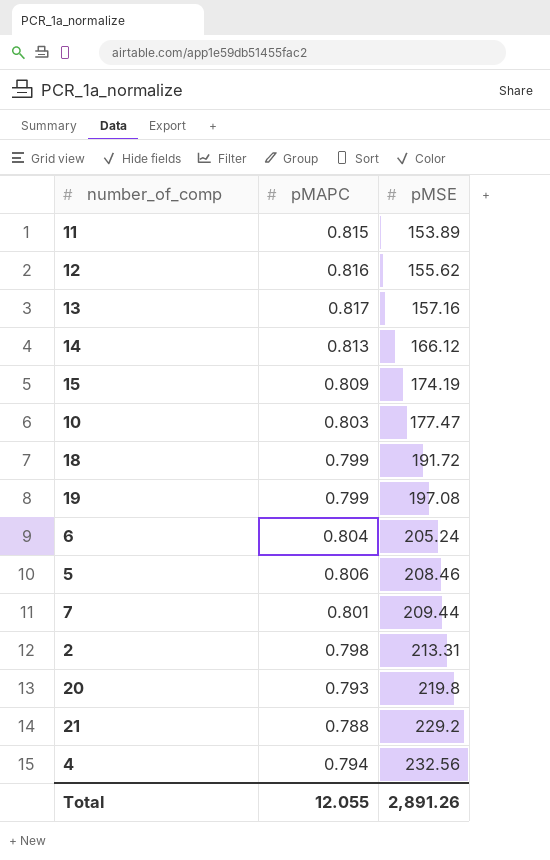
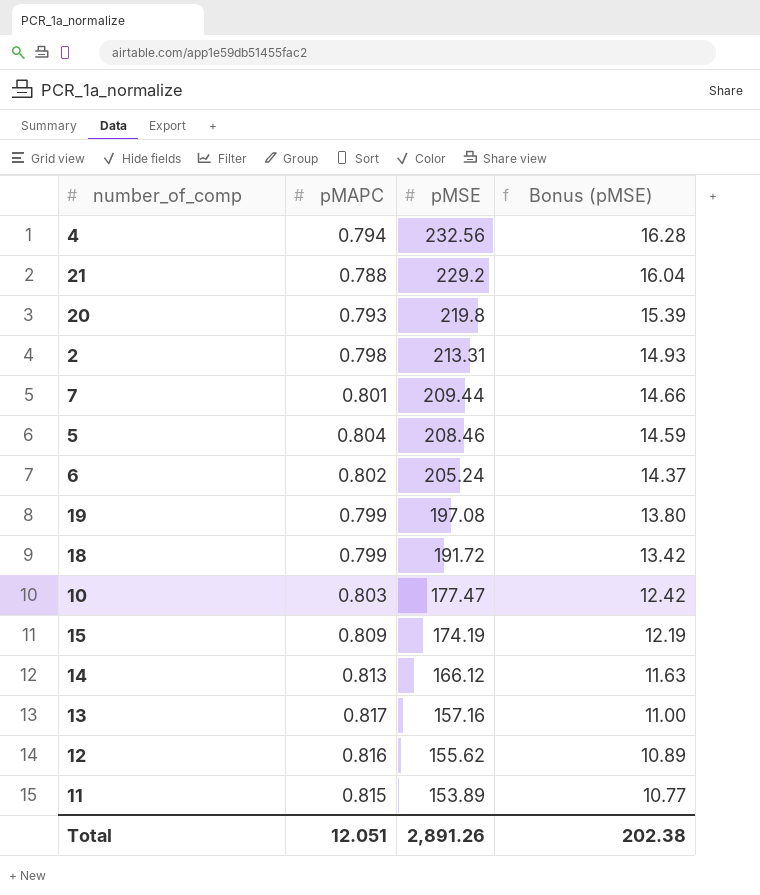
row order: pMSE ascending -> pMSE descending
column Bonus (pMSE) | formula: none -> [pMSE] * 0.07
5 | pMAPC: 0.806 -> 0.804
6 | pMAPC: 0.804 -> 0.802
Total | pMAPC: 12.055 -> 12.051

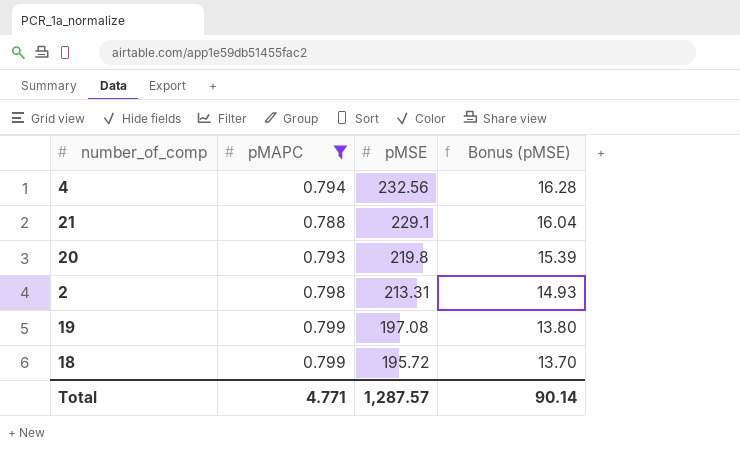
filter: none -> pMAPC <= 0.799
21 | pMSE: 229.2 -> 229.1
18 | pMSE: 191.72 -> 195.72
18 | Bonus (pMSE): 13.42 -> 13.70
Total | pMAPC: 12.051 -> 4.771
Total | pMSE: 2,891.26 -> 1,287.57
Total | Bonus (pMSE): 202.38 -> 90.14

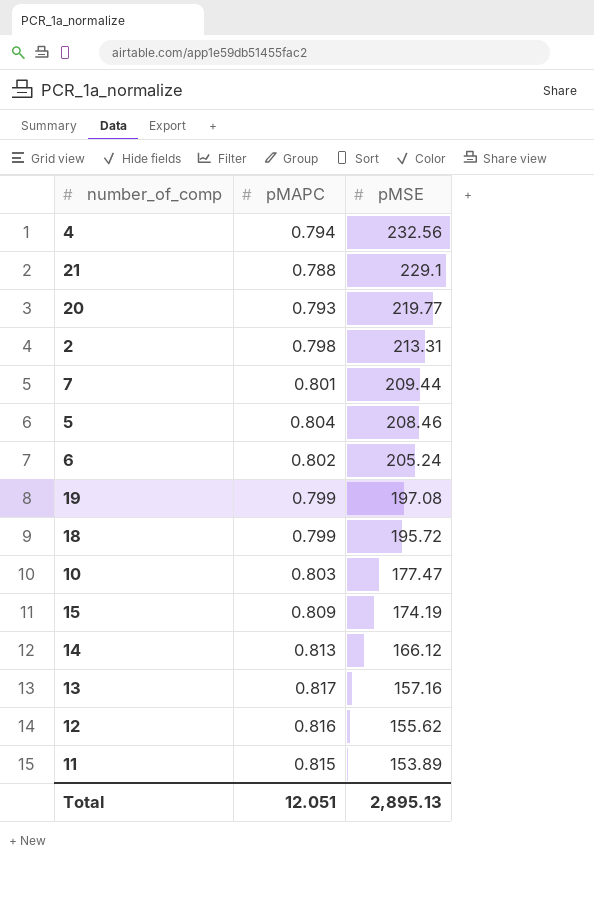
filter: pMAPC <= 0.799 -> none
column Bonus (pMSE) | formula: [pMSE] * 0.07 -> none
20 | pMSE: 219.8 -> 219.77
Total | pMAPC: 4.771 -> 12.051
Total | pMSE: 1,287.57 -> 2,895.13

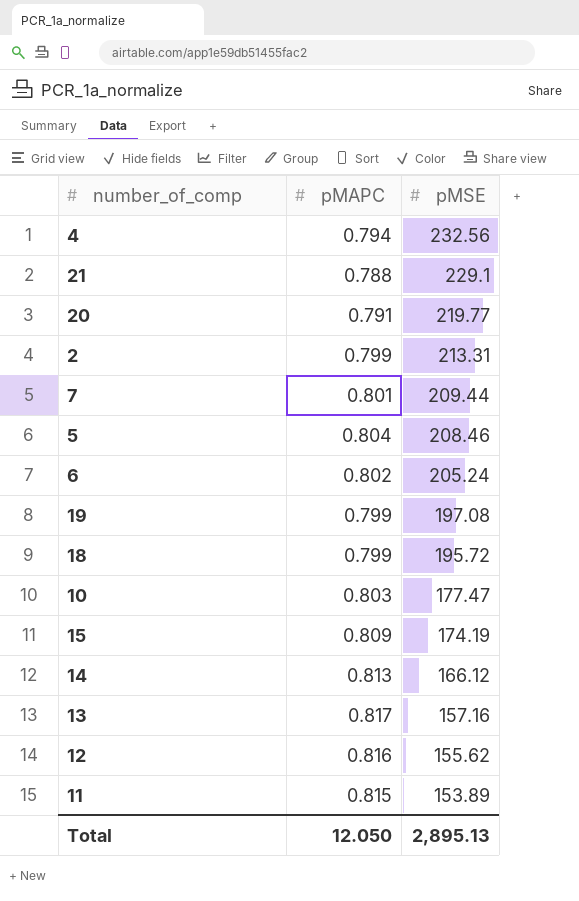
20 | pMAPC: 0.793 -> 0.791
2 | pMAPC: 0.798 -> 0.799
Total | pMAPC: 12.051 -> 12.050

